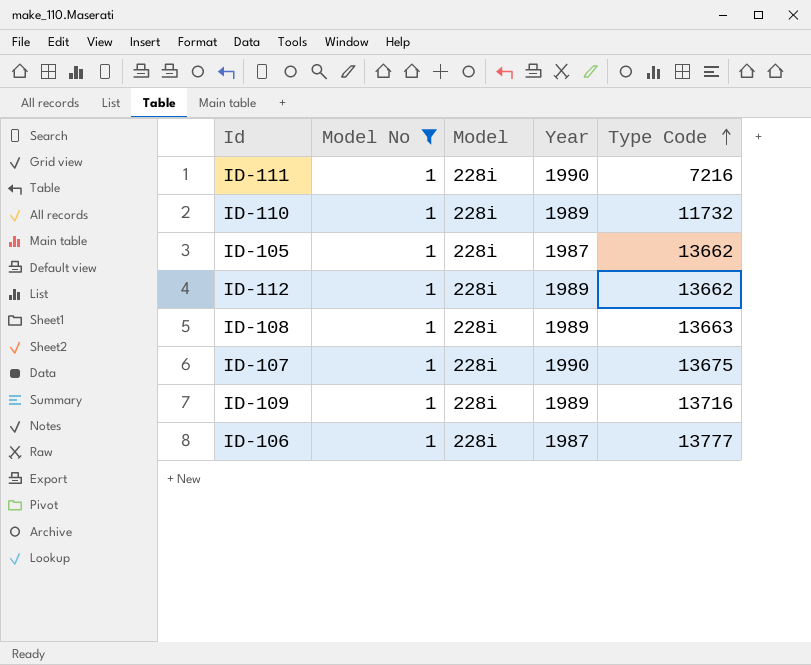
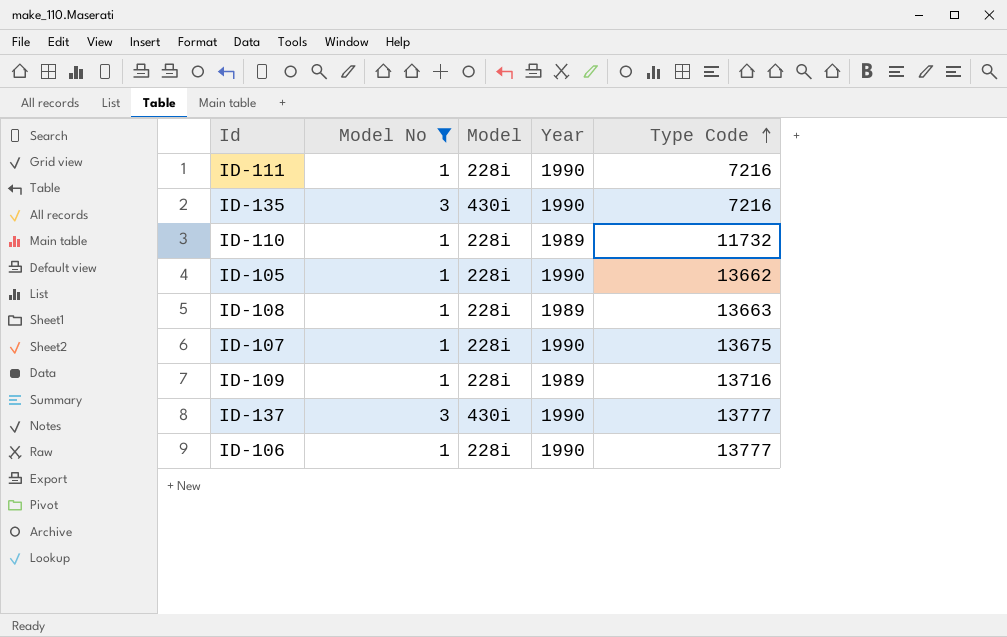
row ID-112: 1 | 228i | 1989 | 13662 -> none
row ID-135: none -> 3 | 430i | 1990 | 7216
ID-105 | Year: 1987 -> 1990
row ID-137: none -> 3 | 430i | 1990 | 13777
ID-106 | Year: 1987 -> 1990

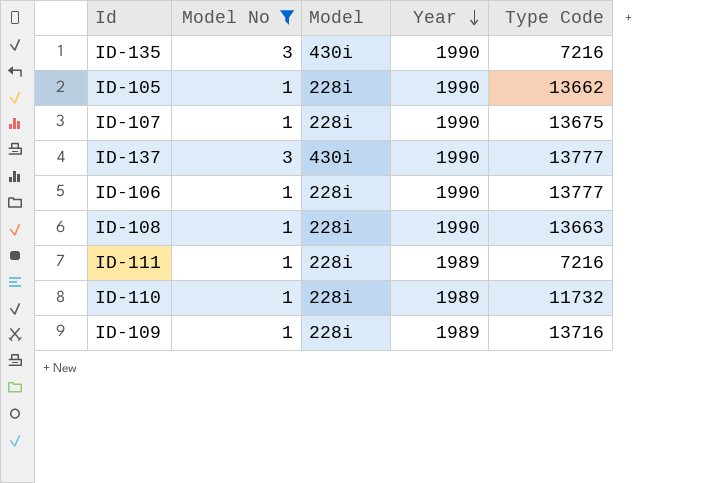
row order: Type Code ascending -> Year descending
ID-108 | Year: 1989 -> 1990
ID-111 | Year: 1990 -> 1989

